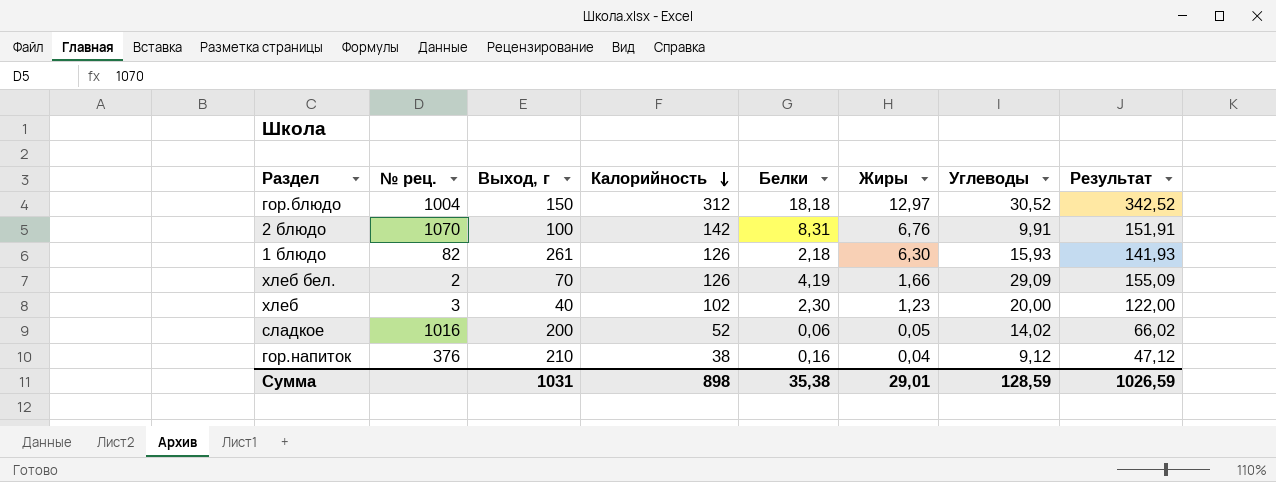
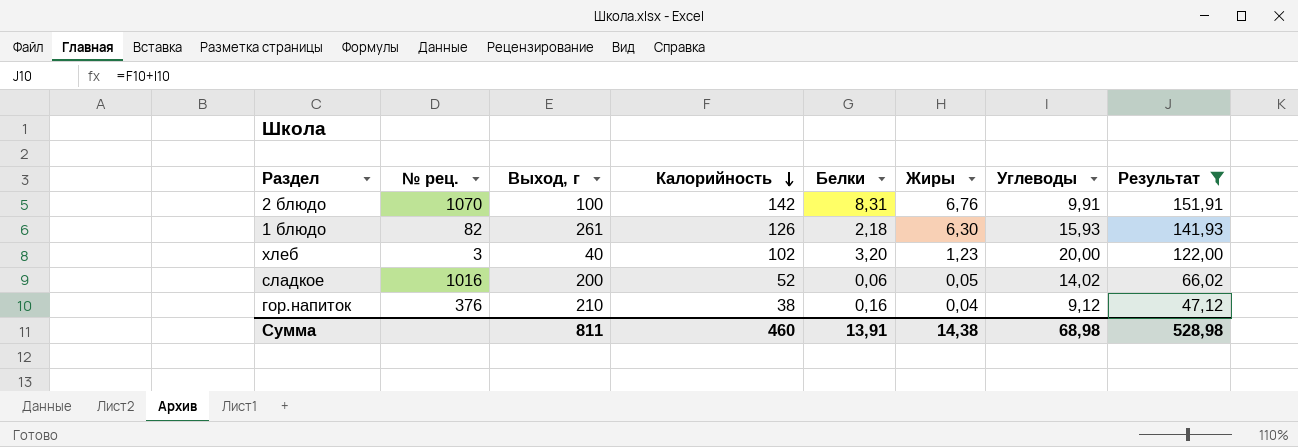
filter: none -> Результат <= 151,91
хлеб | Белки: 2,30 -> 3,20
Сумма | Выход, г: 1031 -> 811
Сумма | Калорийность: 898 -> 460
Сумма | Белки: 35,38 -> 13,91
Сумма | Жиры: 29,01 -> 14,38
Сумма | Углеводы: 128,59 -> 68,98
Сумма | Результат: 1026,59 -> 528,98

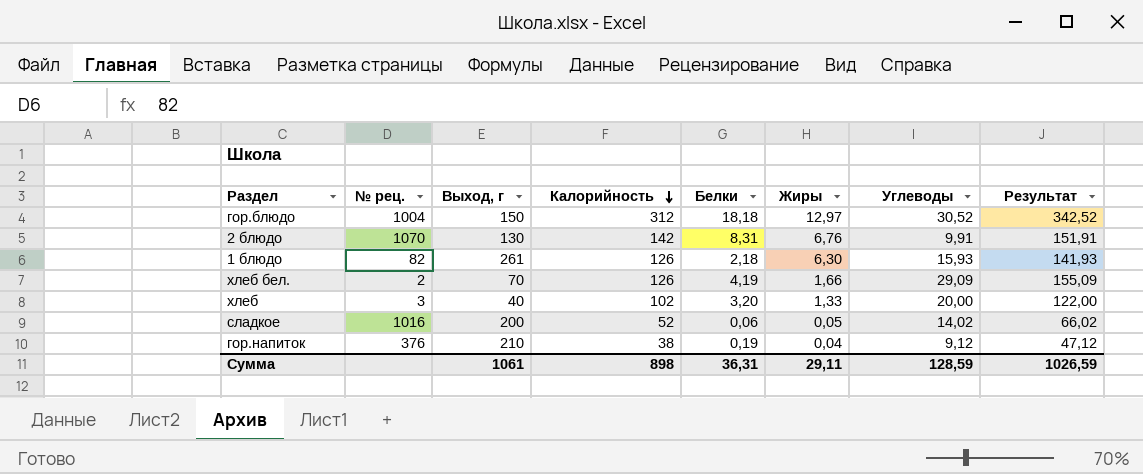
filter: Результат <= 151,91 -> none
2 блюдо | Выход, г: 100 -> 130
хлеб | Жиры: 1,23 -> 1,33
гор.напиток | Белки: 0,16 -> 0,19
Сумма | Выход, г: 811 -> 1061
Сумма | Калорийность: 460 -> 898
Сумма | Белки: 13,91 -> 36,31
Сумма | Жиры: 14,38 -> 29,11
Сумма | Углеводы: 68,98 -> 128,59
Сумма | Результат: 528,98 -> 1026,59

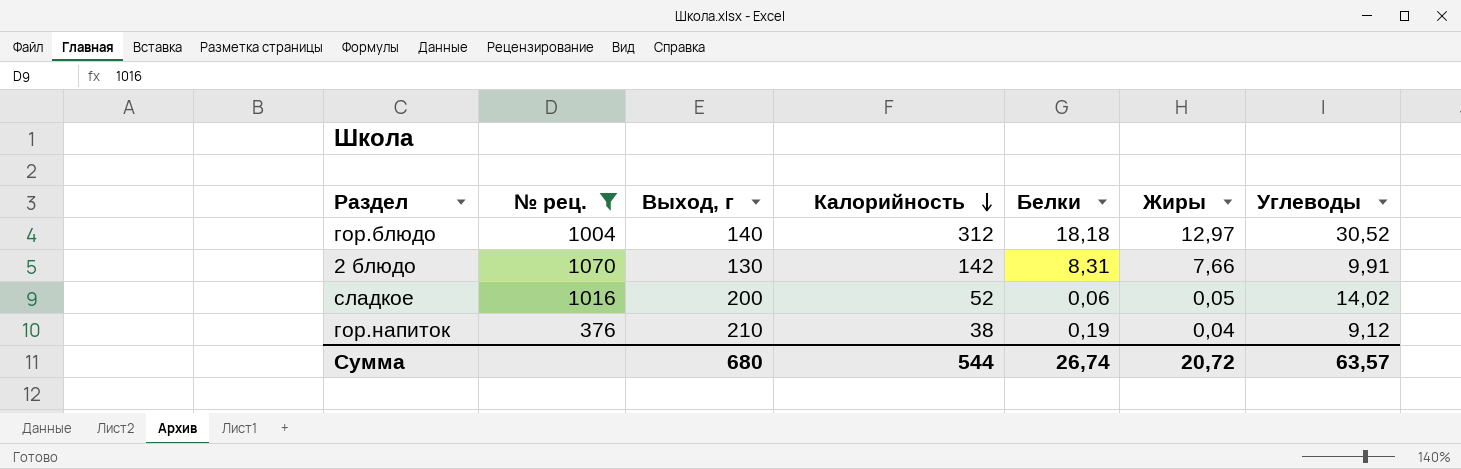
filter: none -> № рец. >= 376
column Результат | formula: [Калорийность] + [Углеводы] -> none
гор.блюдо | Выход, г: 150 -> 140
2 блюдо | Жиры: 6,76 -> 7,66
Сумма | Выход, г: 1061 -> 680
Сумма | Калорийность: 898 -> 544
Сумма | Белки: 36,31 -> 26,74
Сумма | Жиры: 29,11 -> 20,72
Сумма | Углеводы: 128,59 -> 63,57

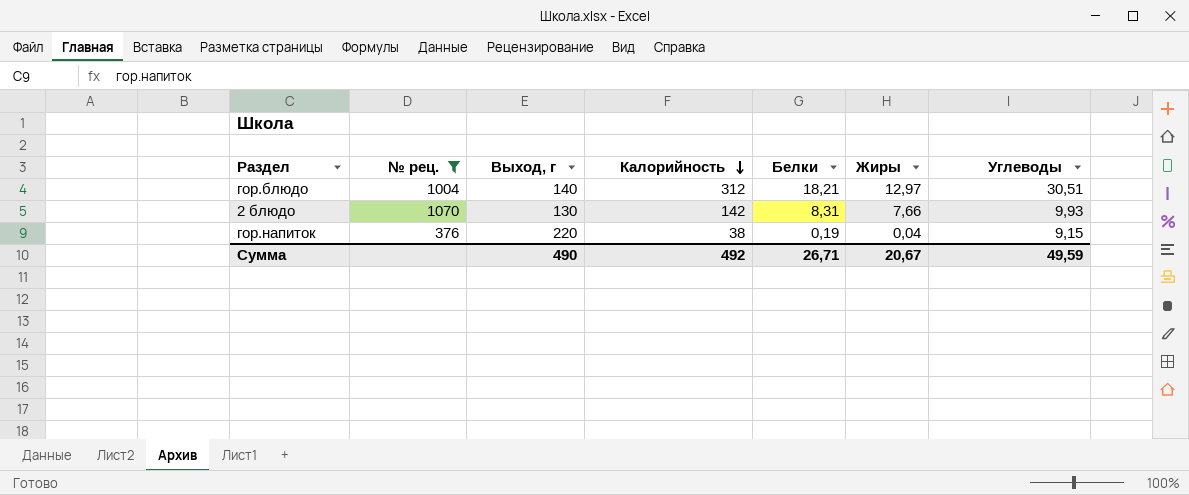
row сладкое: 1016 | 200 | 52 | 0,06 | 0,05 | 14,02 -> none
гор.блюдо | Белки: 18,18 -> 18,21
гор.блюдо | Углеводы: 30,52 -> 30,51
2 блюдо | Углеводы: 9,91 -> 9,93
гор.напиток | Выход, г: 210 -> 220
гор.напиток | Углеводы: 9,12 -> 9,15
Сумма | Выход, г: 680 -> 490
Сумма | Калорийность: 544 -> 492
Сумма | Белки: 26,74 -> 26,71
Сумма | Жиры: 20,72 -> 20,67
Сумма | Углеводы: 63,57 -> 49,59

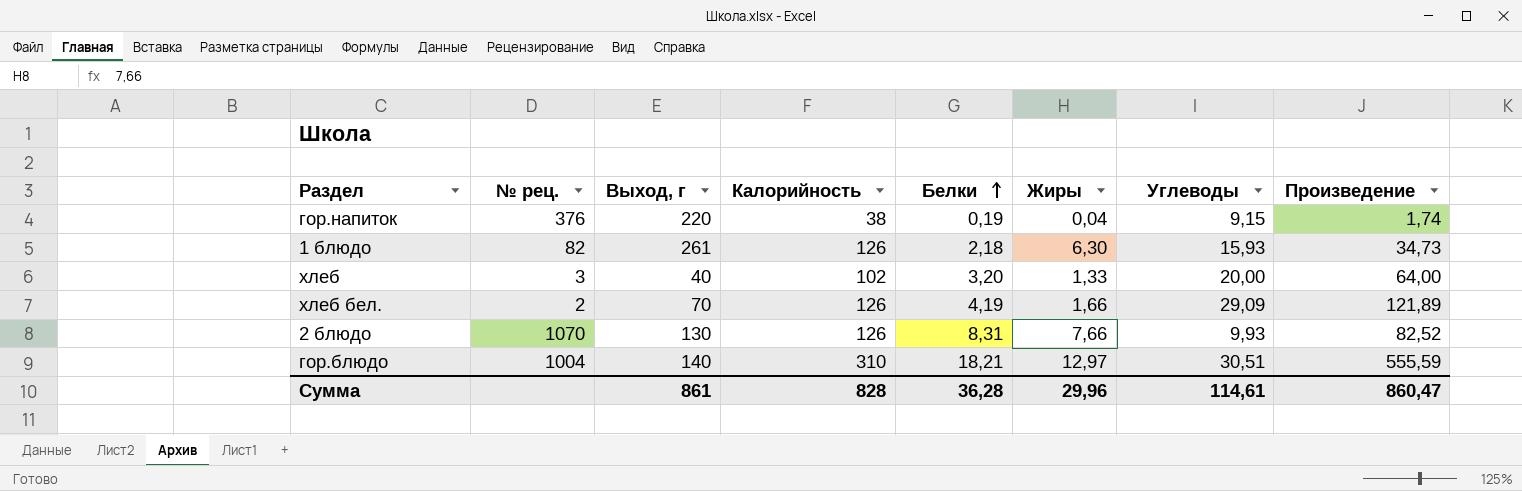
filter: № рец. >= 376 -> none
row order: Калорийность descending -> Белки ascending
column Произведение | formula: none -> [Белки] * [Углеводы]
2 блюдо | Калорийность: 142 -> 126
гор.блюдо | Калорийность: 312 -> 310
Сумма | Выход, г: 490 -> 861
Сумма | Калорийность: 492 -> 828
Сумма | Белки: 26,71 -> 36,28
Сумма | Жиры: 20,67 -> 29,96
Сумма | Углеводы: 49,59 -> 114,61

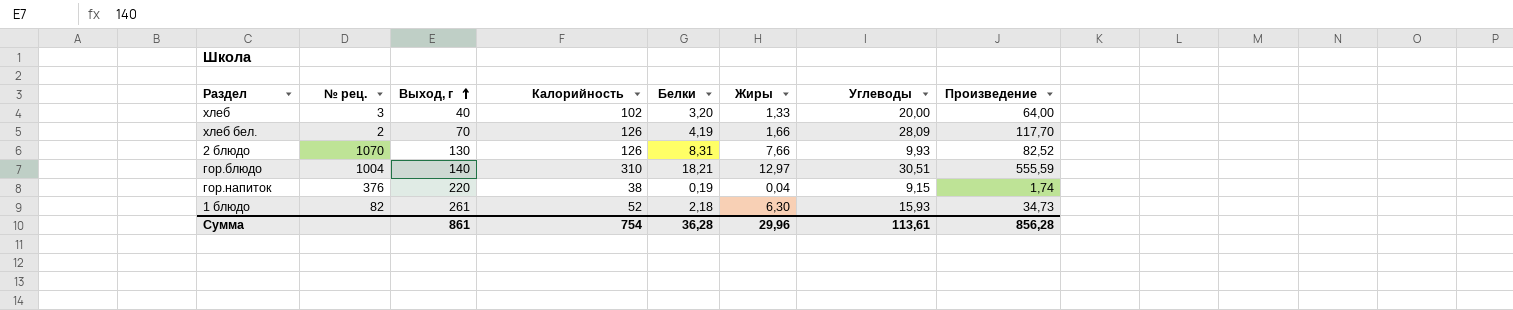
row order: Белки ascending -> Выход, г ascending
хлеб бел. | Углеводы: 29,09 -> 28,09
хлеб бел. | Произведение: 121,89 -> 117,70
1 блюдо | Калорийность: 126 -> 52
Сумма | Калорийность: 828 -> 754
Сумма | Углеводы: 114,61 -> 113,61
Сумма | Произведение: 860,47 -> 856,28

